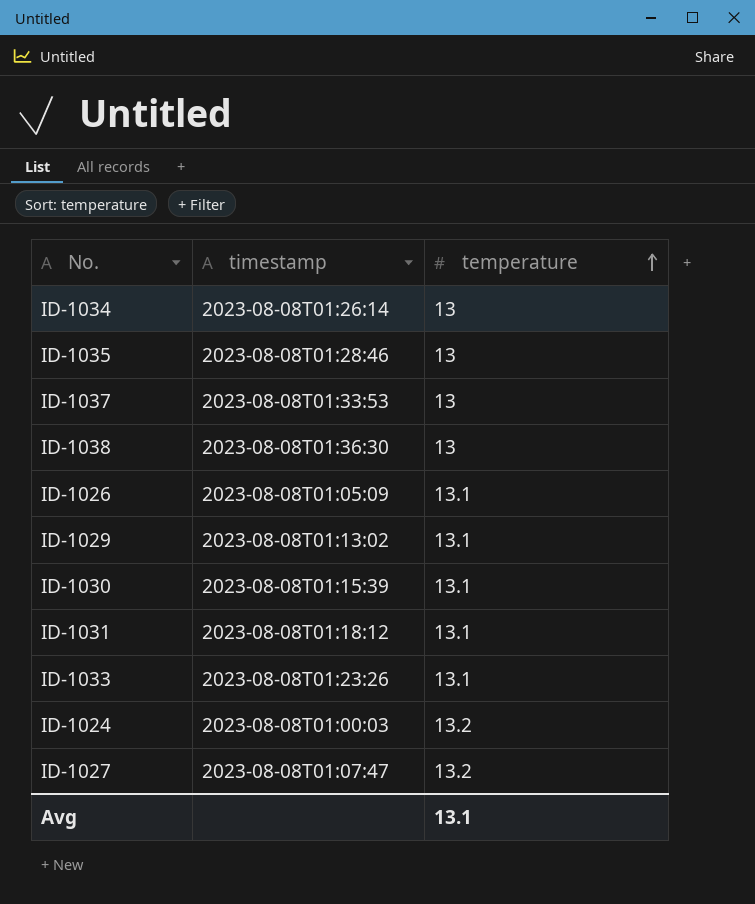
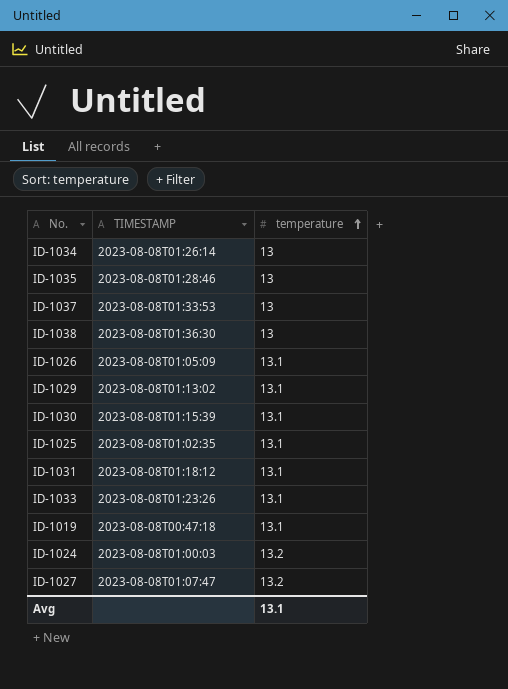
column name: timestamp -> TIMESTAMP
row ID-1025: none -> 2023-08-08T01:02:35 | 13.1
row ID-1019: none -> 2023-08-08T00:47:18 | 13.1

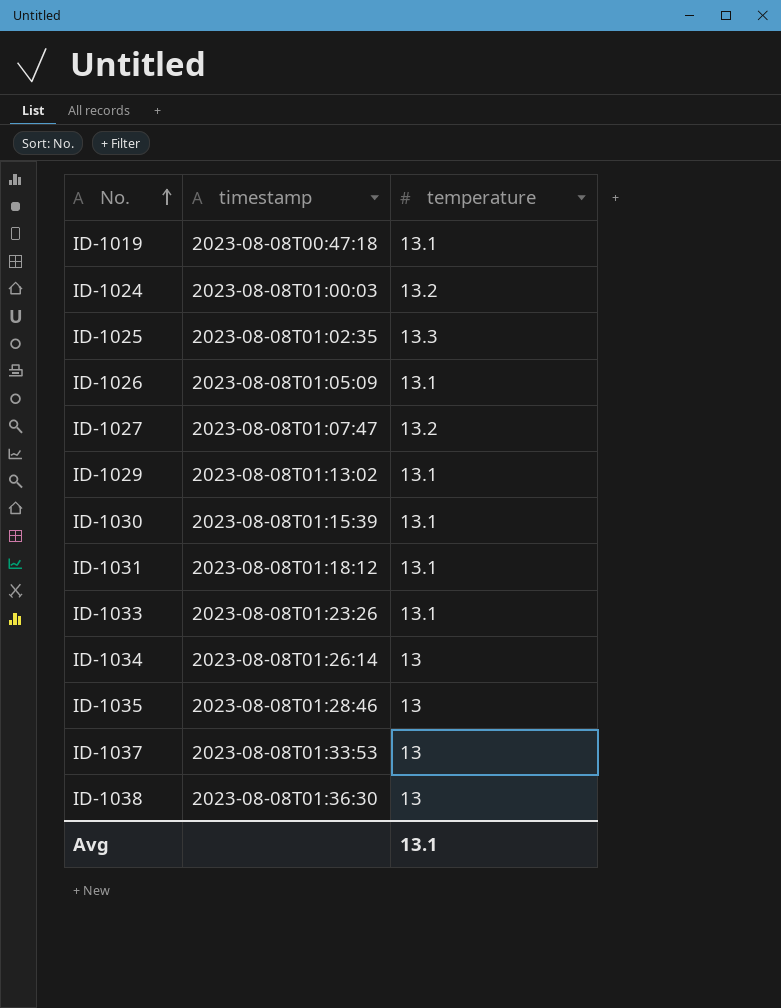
row order: temperature ascending -> No. ascending
column name: TIMESTAMP -> timestamp
ID-1025 | temperature: 13.1 -> 13.3

